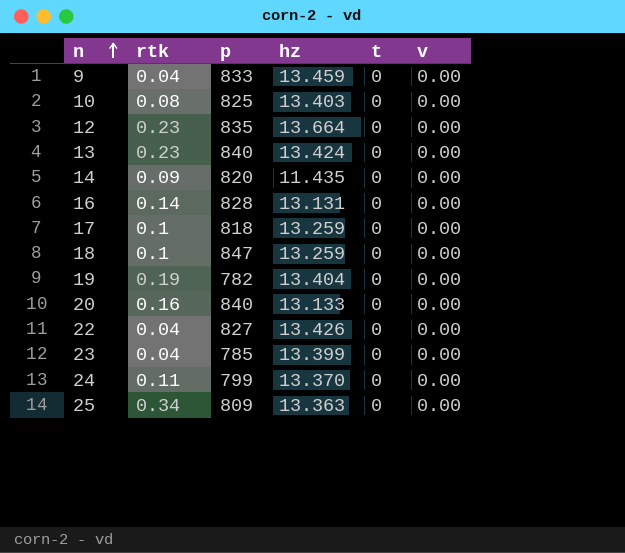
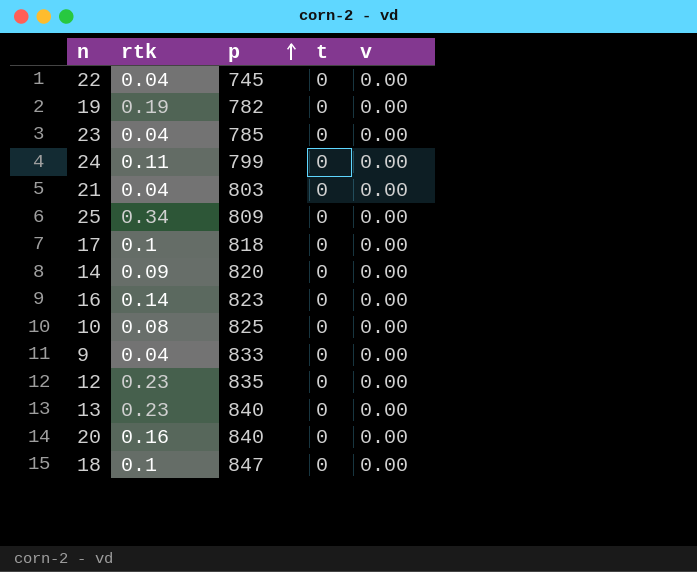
row order: n ascending -> p ascending
column hz | position: 4 -> none
22 | p: 827 -> 745
row 21: none -> 0.04 | 803 | 0 | 0.00
16 | p: 828 -> 823

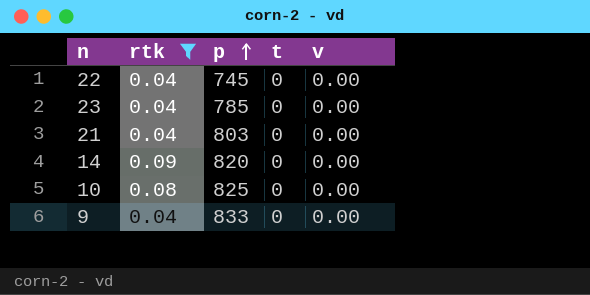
filter: none -> rtk <= 0.09

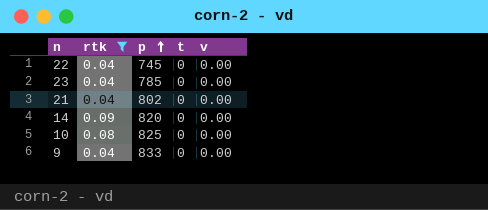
21 | p: 803 -> 802

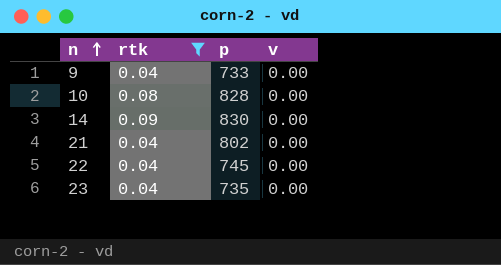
row order: p ascending -> n ascending
column t | position: 4 -> none
9 | p: 833 -> 733
10 | p: 825 -> 828
14 | p: 820 -> 830
23 | p: 785 -> 735

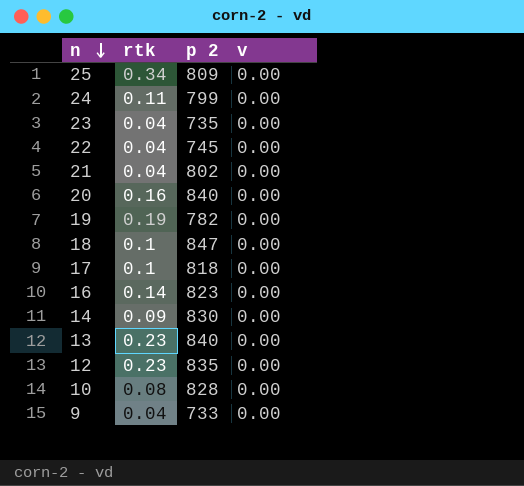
filter: rtk <= 0.09 -> none
row order: n ascending -> n descending
column name: p -> p 2

